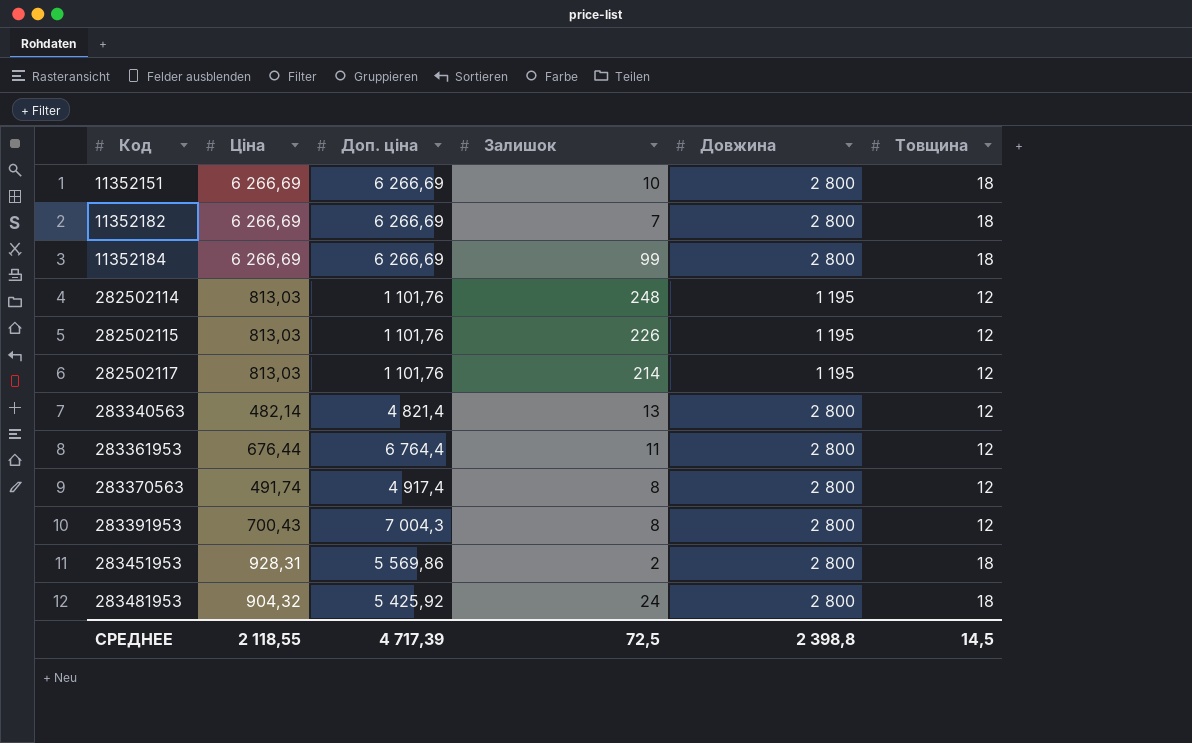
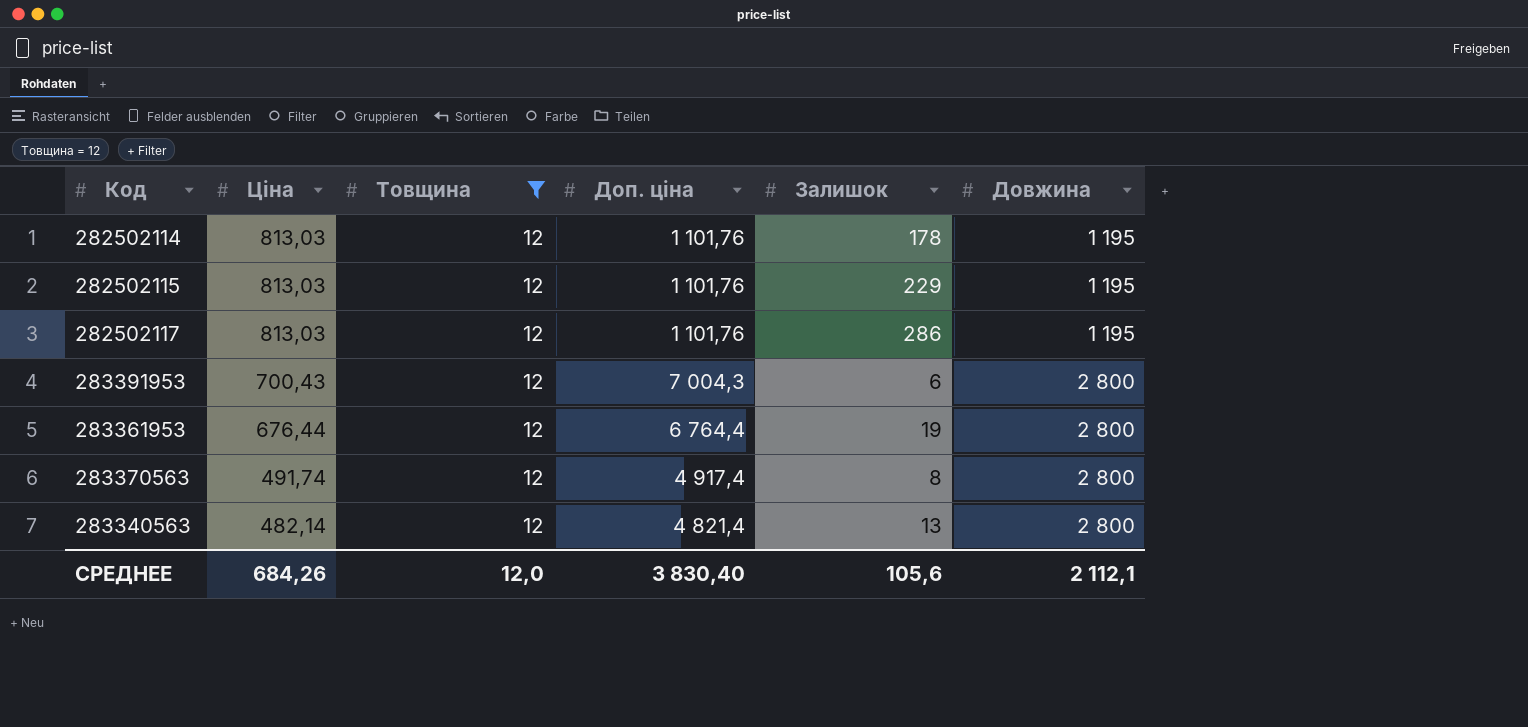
filter: none -> Товщина = 12
row order: Код ascending -> Ціна descending
column Товщина | position: 6 -> 3
282502114 | Залишок: 248 -> 178
282502115 | Залишок: 226 -> 229
282502117 | Залишок: 214 -> 286
283391953 | Залишок: 8 -> 6
283361953 | Залишок: 11 -> 19
СРЕДНЕЕ | Ціна: 2 118,55 -> 684,26
СРЕДНЕЕ | Товщина: 14,5 -> 12,0
СРЕДНЕЕ | Доп. ціна: 4 717,39 -> 3 830,40
СРЕДНЕЕ | Залишок: 72,5 -> 105,6
СРЕДНЕЕ | Довжина: 2 398,8 -> 2 112,1

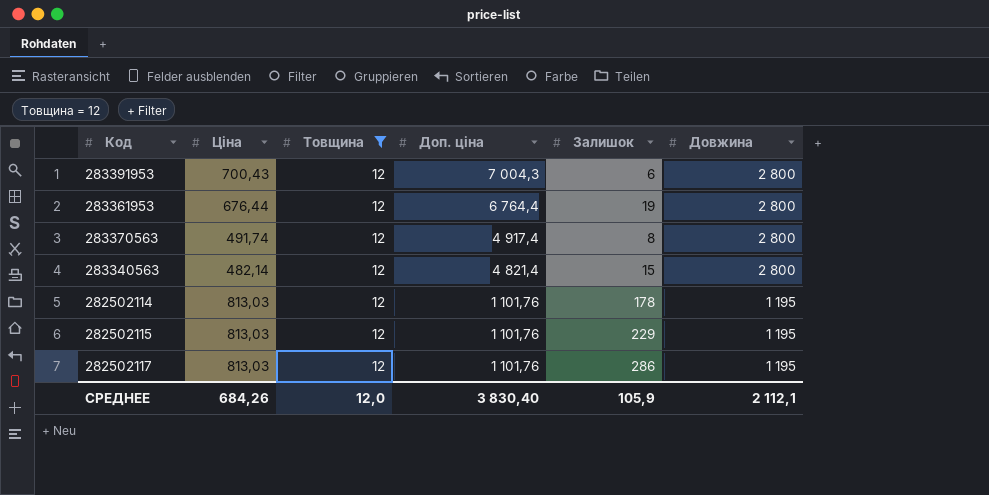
row order: Ціна descending -> Доп. ціна descending
283340563 | Залишок: 13 -> 15
СРЕДНЕЕ | Залишок: 105,6 -> 105,9

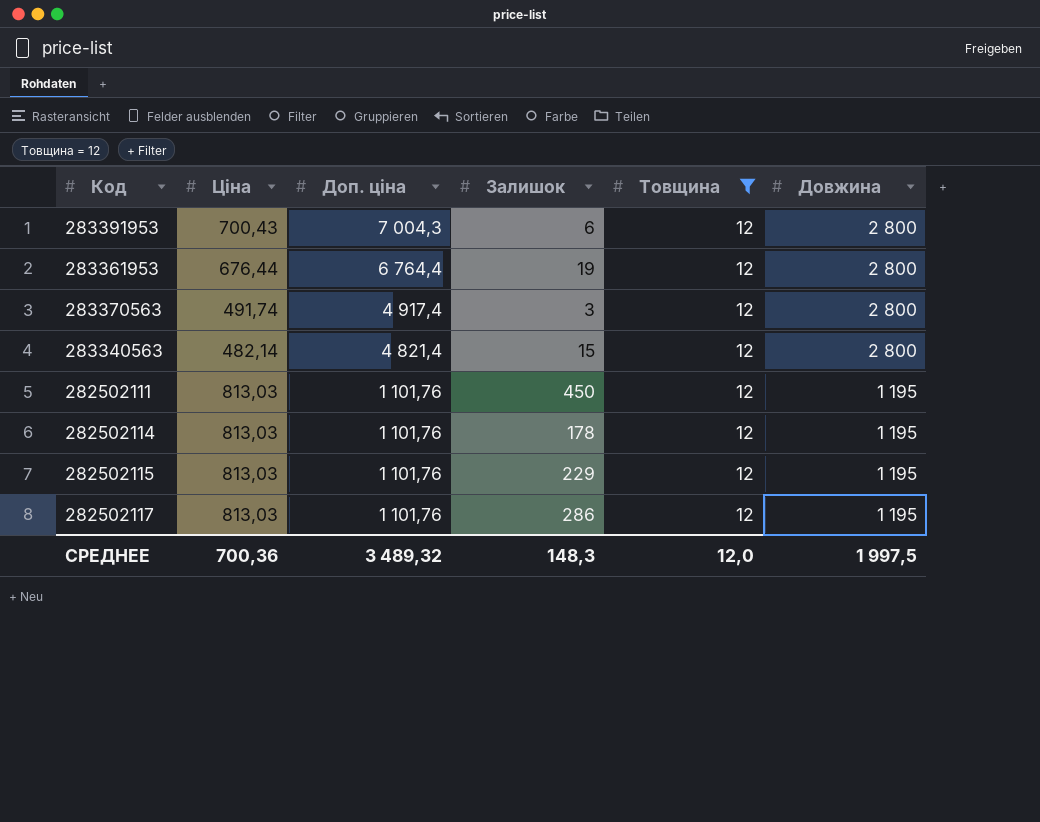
column Товщина | position: 3 -> 5
283370563 | Залишок: 8 -> 3
row 282502111: none -> 813,03 | 1 101,76 | 450 | 12 | 1 195
СРЕДНЕЕ | Ціна: 684,26 -> 700,36
СРЕДНЕЕ | Доп. ціна: 3 830,40 -> 3 489,32
СРЕДНЕЕ | Залишок: 105,9 -> 148,3
СРЕДНЕЕ | Довжина: 2 112,1 -> 1 997,5

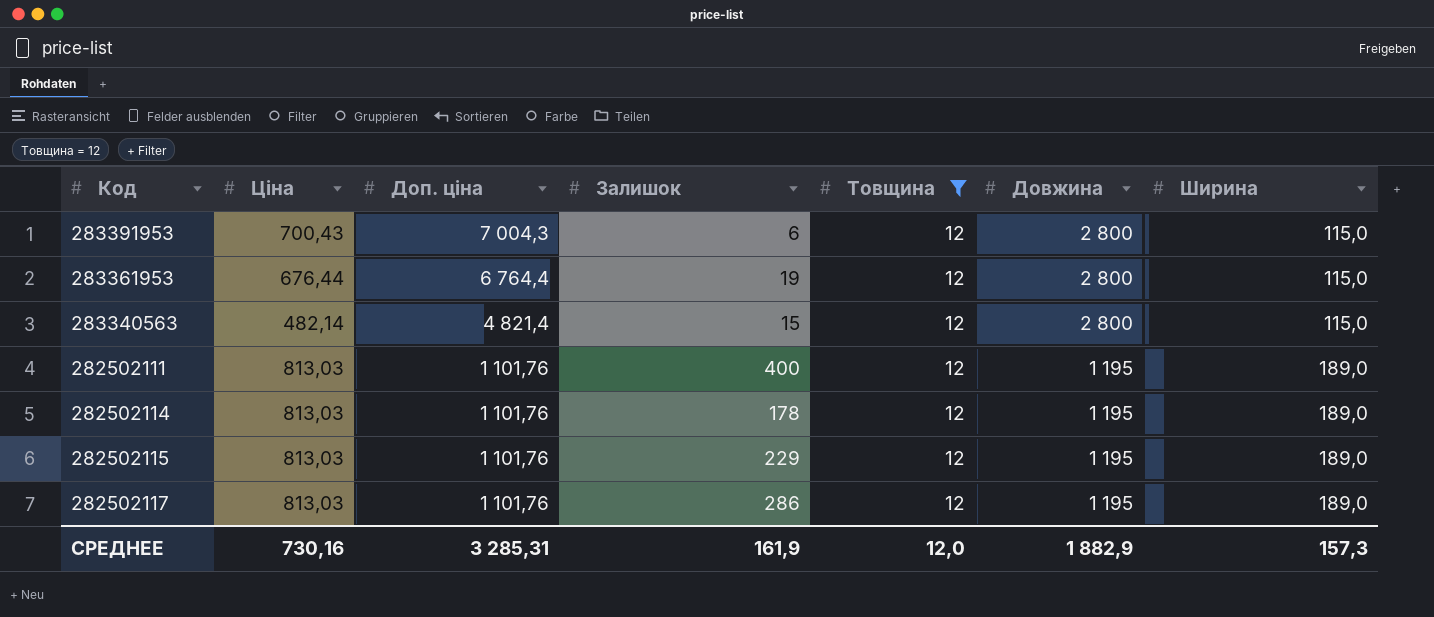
column Ширина | position: none -> 7
row 283370563: 491,74 | 4 917,4 | 3 | 12 | 2 800 -> none
282502111 | Залишок: 450 -> 400
СРЕДНЕЕ | Ціна: 700,36 -> 730,16
СРЕДНЕЕ | Доп. ціна: 3 489,32 -> 3 285,31
СРЕДНЕЕ | Залишок: 148,3 -> 161,9
СРЕДНЕЕ | Довжина: 1 997,5 -> 1 882,9

